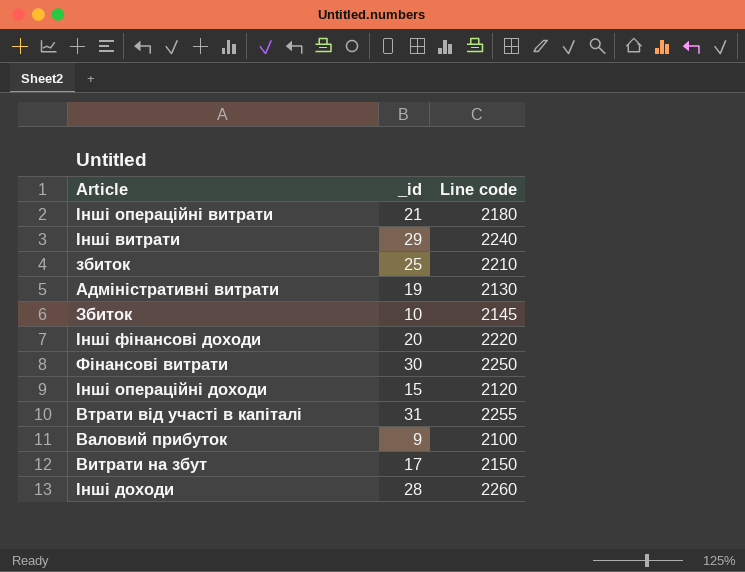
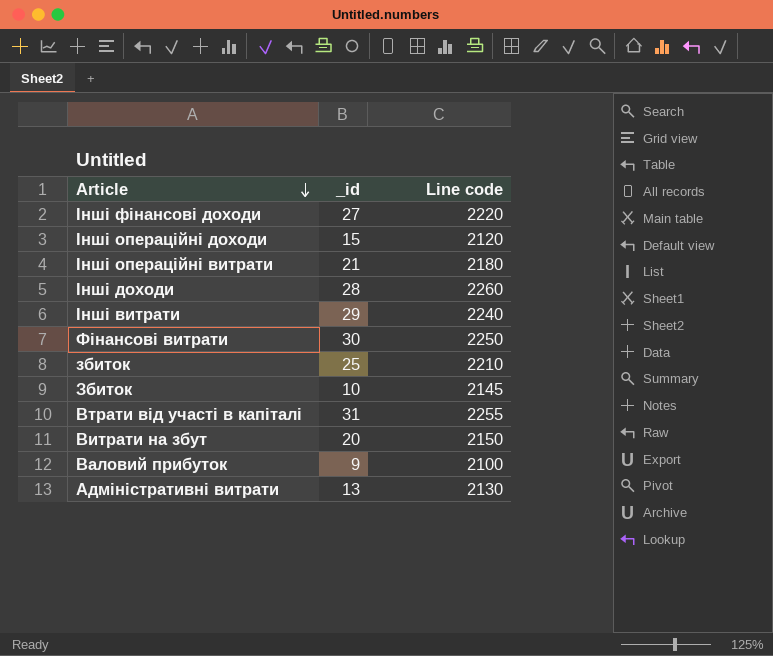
row order: none -> Article descending
Інші фінансові доходи | _id: 20 -> 27
Витрати на збут | _id: 17 -> 20
Адміністративні витрати | _id: 19 -> 13

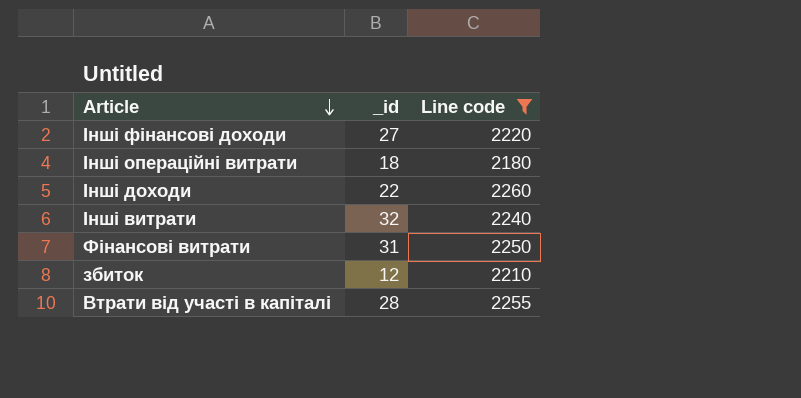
filter: none -> Line code >= 2180
Інші операційні витрати | _id: 21 -> 18
Інші доходи | _id: 28 -> 22
Інші витрати | _id: 29 -> 32
Фінансові витрати | _id: 30 -> 31
збиток | _id: 25 -> 12
Втрати від участі в капіталі | _id: 31 -> 28

